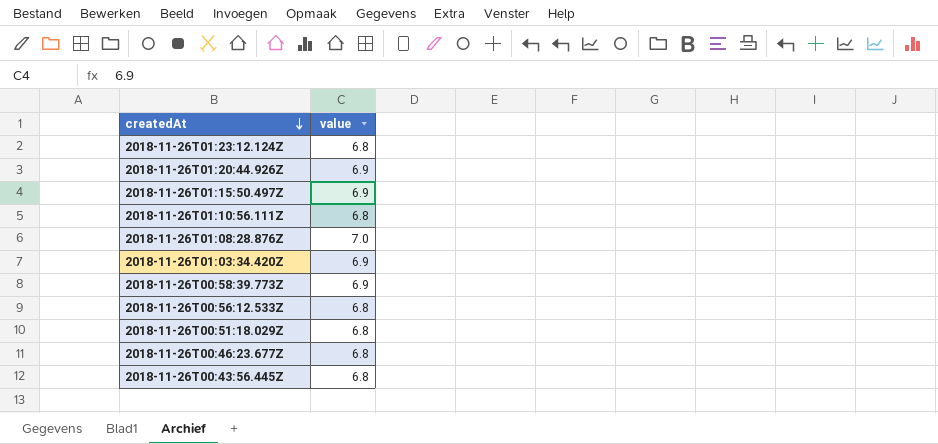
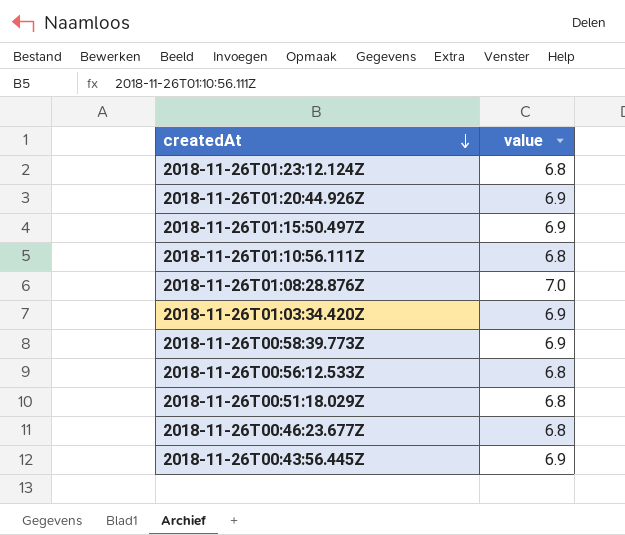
2018-11-26T00:43:56.445Z | value: 6.8 -> 6.9

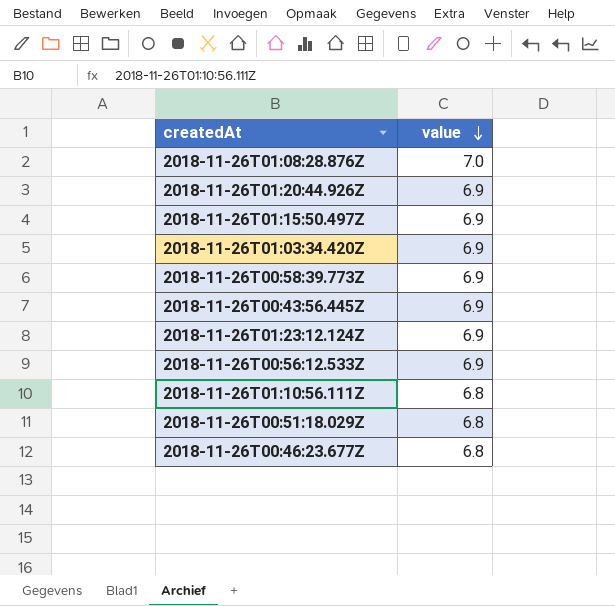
row order: createdAt descending -> value descending
2018-11-26T01:23:12.124Z | value: 6.8 -> 6.9
2018-11-26T00:56:12.533Z | value: 6.8 -> 6.9

